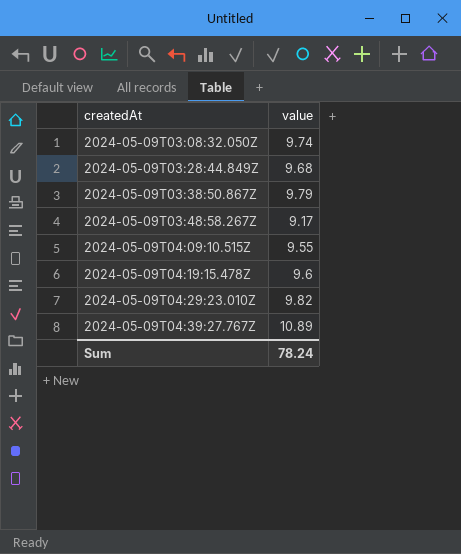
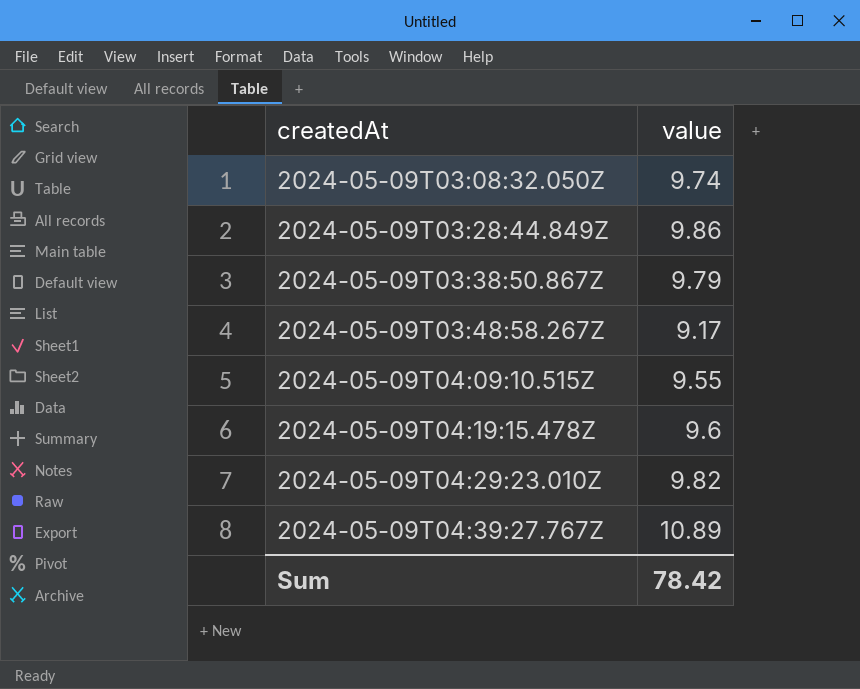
2024-05-09T03:28:44.849Z | value: 9.68 -> 9.86
Sum | value: 78.24 -> 78.42

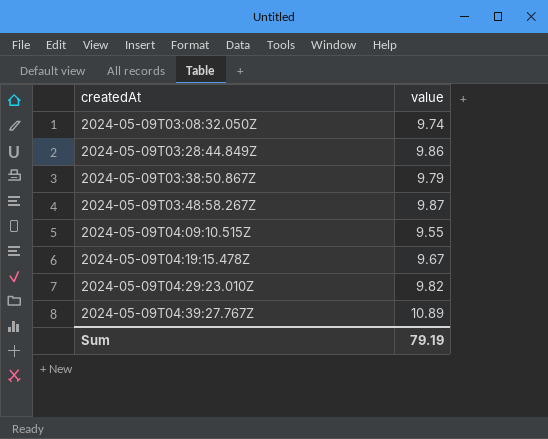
2024-05-09T03:48:58.267Z | value: 9.17 -> 9.87
2024-05-09T04:19:15.478Z | value: 9.6 -> 9.67
Sum | value: 78.42 -> 79.19

